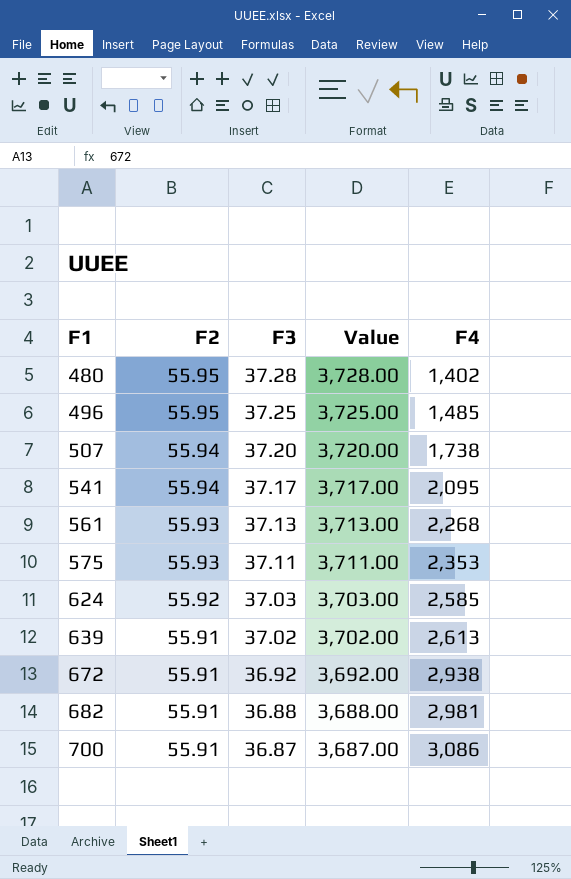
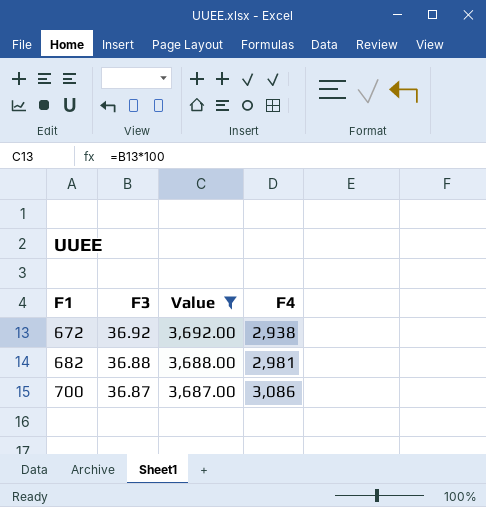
filter: none -> Value <= 3,692.00
column F2 | position: 2 -> none

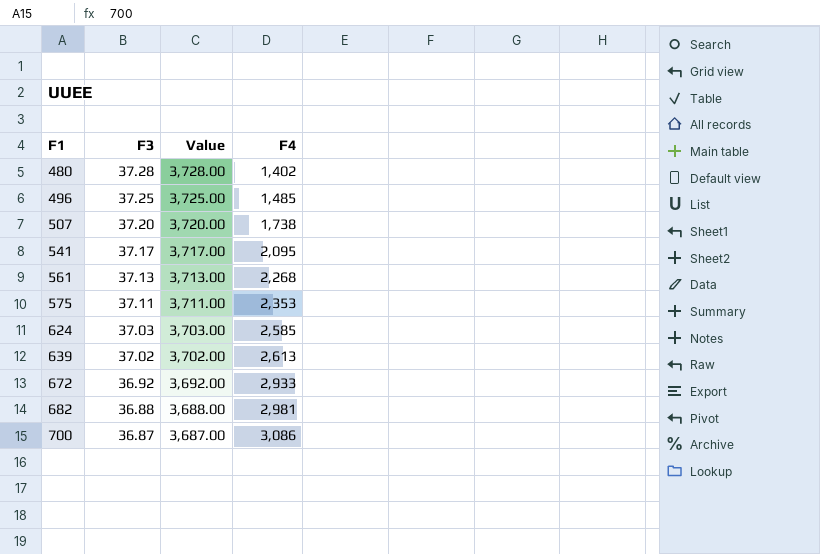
filter: Value <= 3,692.00 -> none
672 | F4: 2,938 -> 2,933

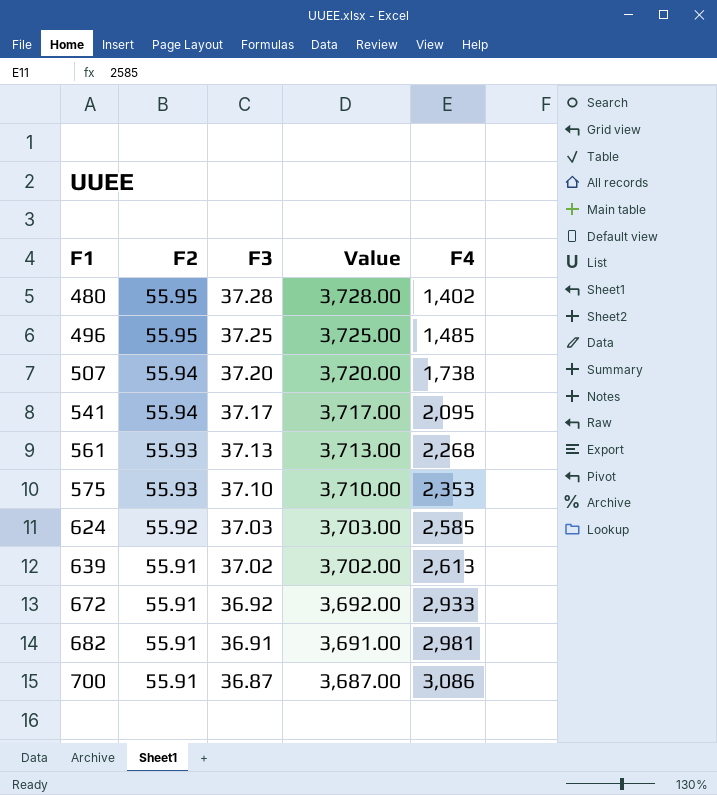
column F2 | position: none -> 2
575 | F3: 37.11 -> 37.10
575 | Value: 3,711.00 -> 3,710.00
682 | F3: 36.88 -> 36.91
682 | Value: 3,688.00 -> 3,691.00

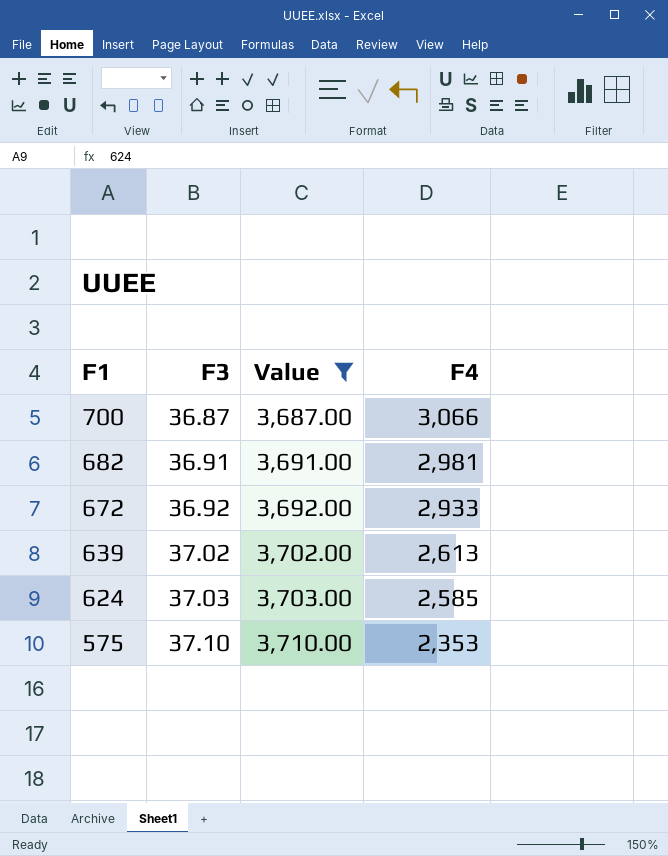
filter: none -> Value <= 3,710.00
row order: F1 ascending -> F1 descending
column F2 | position: 2 -> none
700 | F4: 3,086 -> 3,066

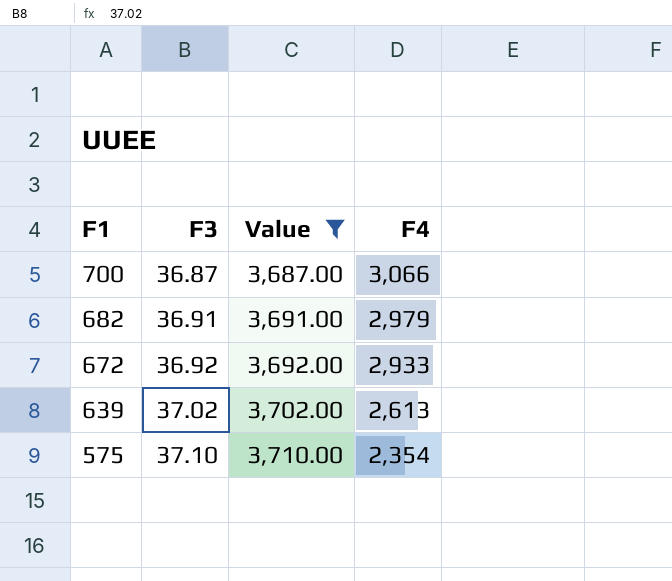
row 624: 37.03 | 3,703.00 | 2,585 -> none
682 | F4: 2,981 -> 2,979
575 | F4: 2,353 -> 2,354

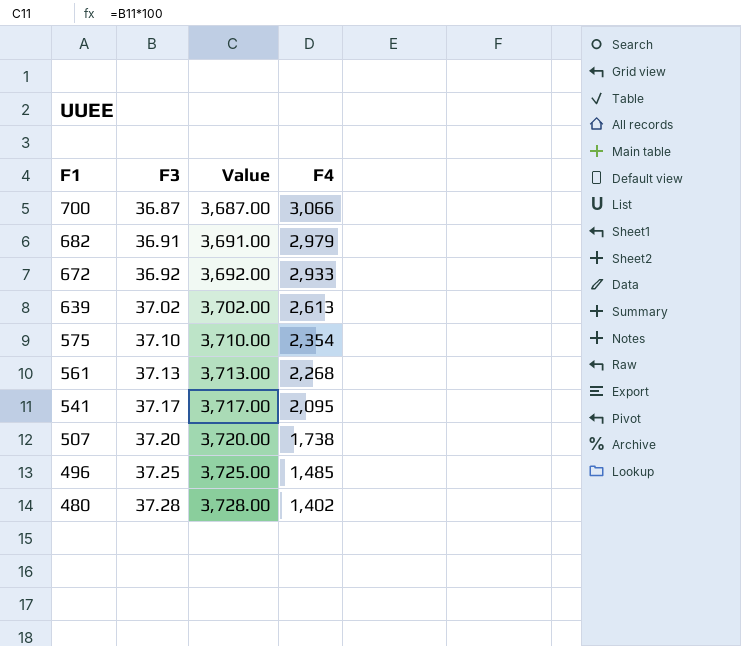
filter: Value <= 3,710.00 -> none

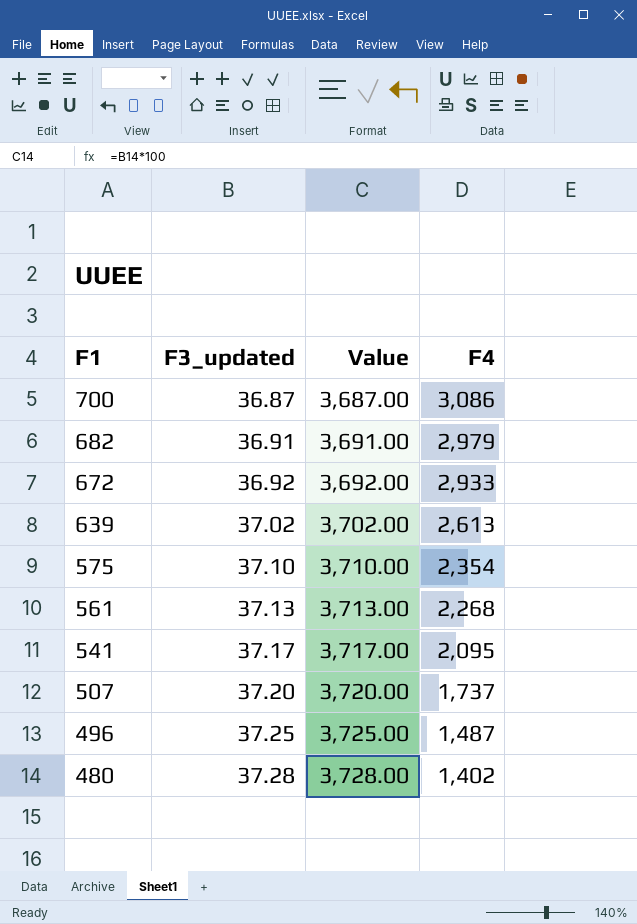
column name: F3 -> F3_updated
700 | F4: 3,066 -> 3,086
507 | F4: 1,738 -> 1,737
496 | F4: 1,485 -> 1,487

